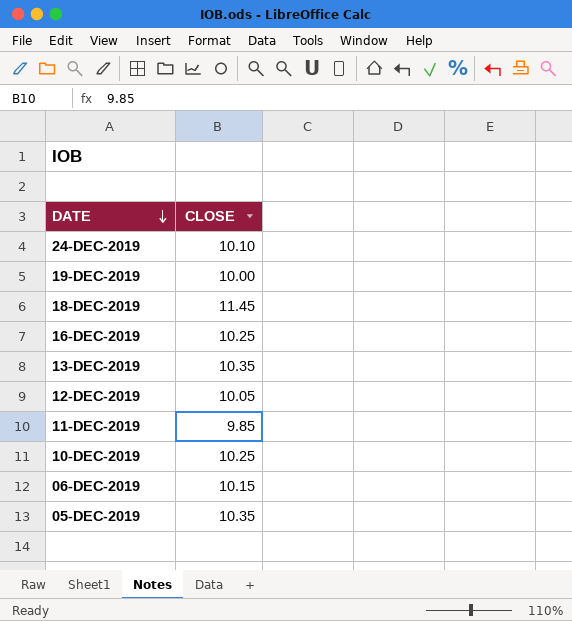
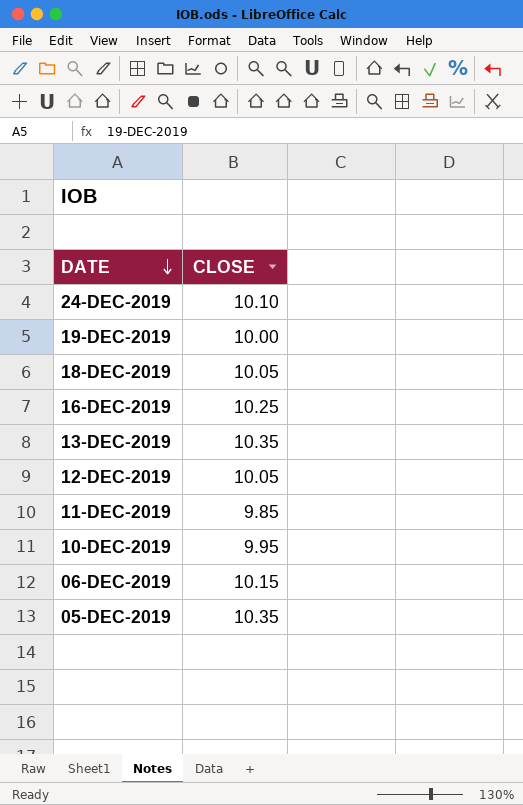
18-DEC-2019 | CLOSE: 11.45 -> 10.05
10-DEC-2019 | CLOSE: 10.25 -> 9.95

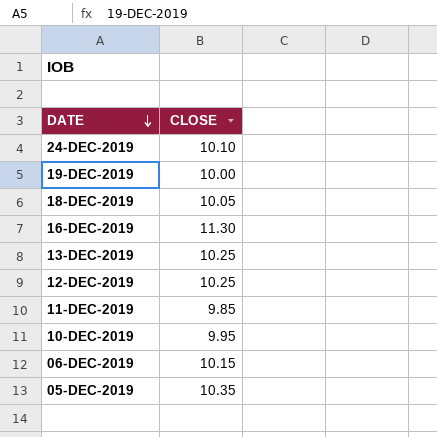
16-DEC-2019 | CLOSE: 10.25 -> 11.30
13-DEC-2019 | CLOSE: 10.35 -> 10.25
12-DEC-2019 | CLOSE: 10.05 -> 10.25

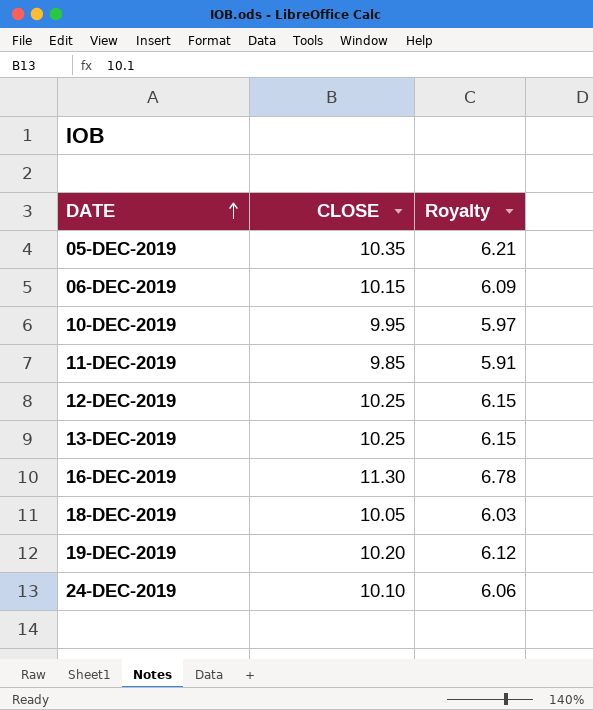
row order: DATE descending -> DATE ascending
column Royalty | formula: none -> [CLOSE] * 0.6
19-DEC-2019 | CLOSE: 10.00 -> 10.20

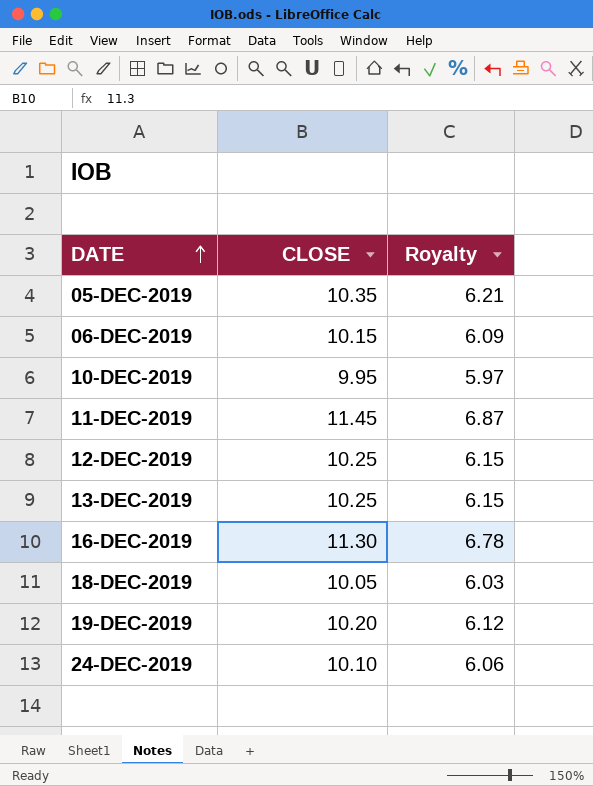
11-DEC-2019 | CLOSE: 9.85 -> 11.45
11-DEC-2019 | Royalty: 5.91 -> 6.87

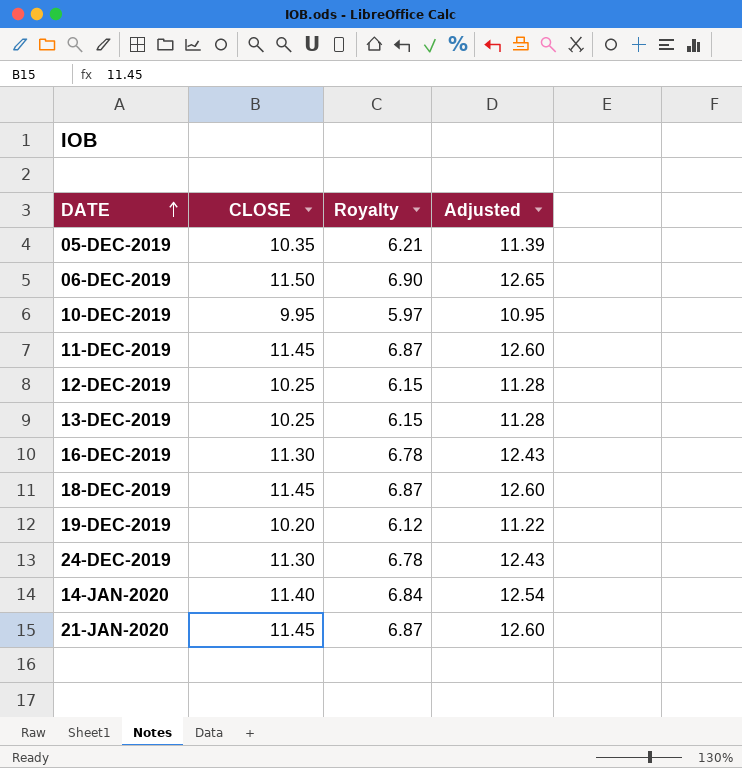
column Adjusted | formula: none -> [CLOSE] * 1.1
06-DEC-2019 | CLOSE: 10.15 -> 11.50
06-DEC-2019 | Royalty: 6.09 -> 6.90
18-DEC-2019 | CLOSE: 10.05 -> 11.45
18-DEC-2019 | Royalty: 6.03 -> 6.87
24-DEC-2019 | CLOSE: 10.10 -> 11.30
24-DEC-2019 | Royalty: 6.06 -> 6.78
row 14-JAN-2020: none -> 11.40 | 6.84 | 12.54
row 21-JAN-2020: none -> 11.45 | 6.87 | 12.60

